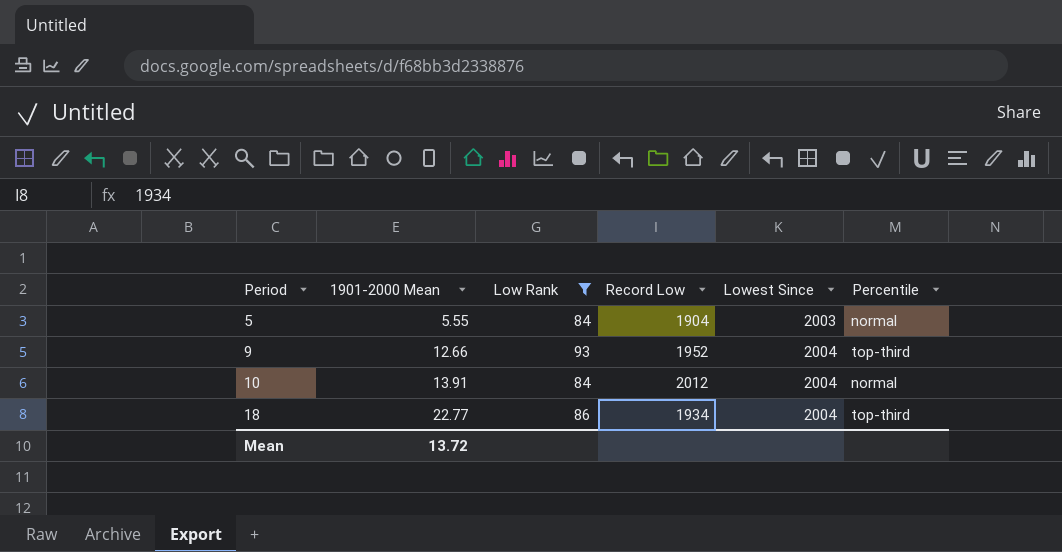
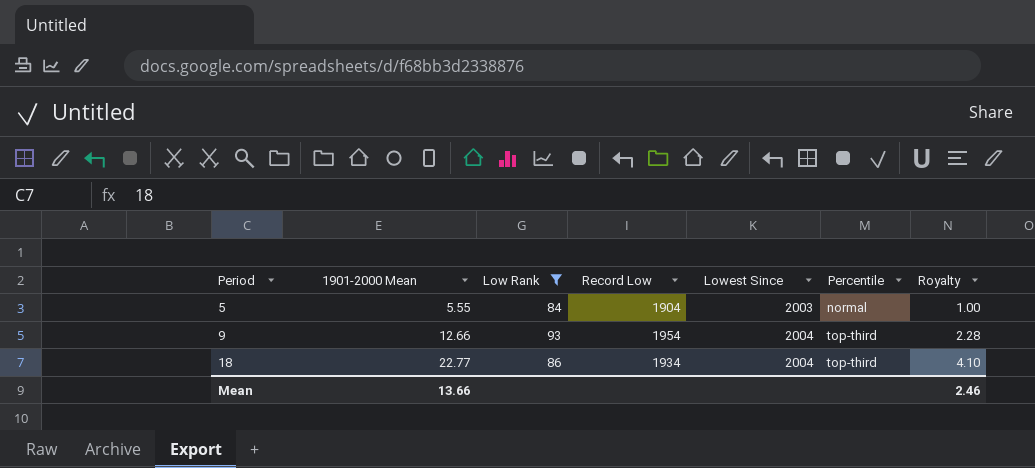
column Royalty | formula: none -> [1901-2000 Mean] * 0.18
row 10: 13.91 | 84 | 2012 | 2004 | normal -> none
9 | Record Low: 1952 -> 1954
Mean | 1901-2000 Mean: 13.72 -> 13.66

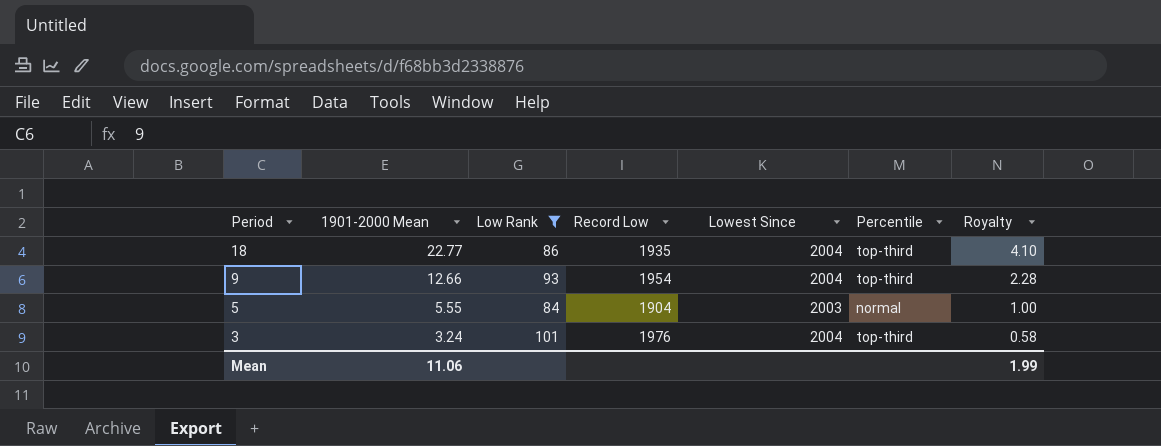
row order: Period ascending -> Period descending
18 | Record Low: 1934 -> 1935
row 3: none -> 3.24 | 101 | 1976 | 2004 | top-third | 0.58
Mean | 1901-2000 Mean: 13.66 -> 11.06
Mean | Royalty: 2.46 -> 1.99

